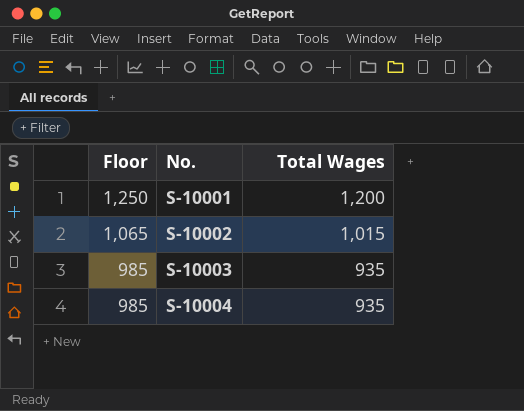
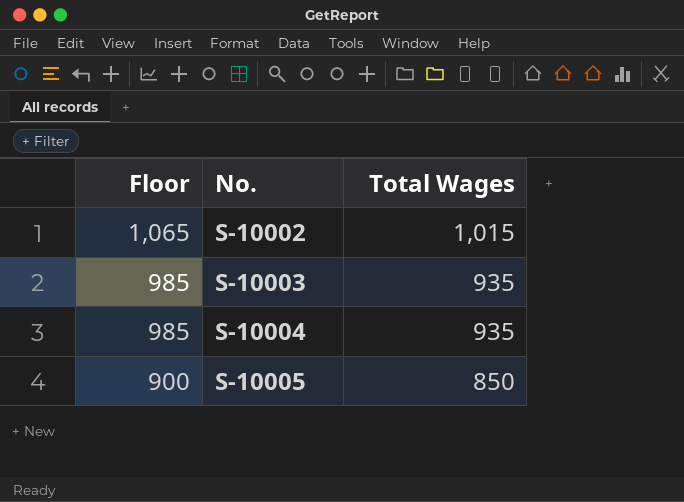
row S-10001: 1,250 | 1,200 -> none
row S-10005: none -> 900 | 850

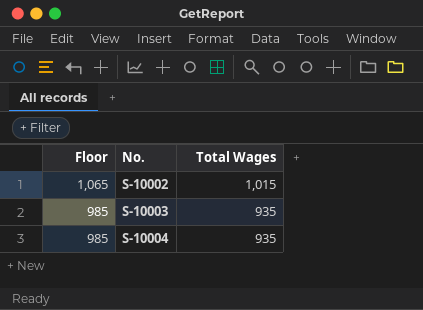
row S-10005: 900 | 850 -> none

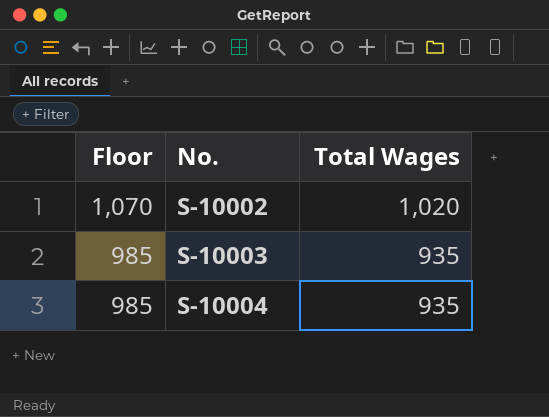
S-10002 | Floor: 1,065 -> 1,070
S-10002 | Total Wages: 1,015 -> 1,020

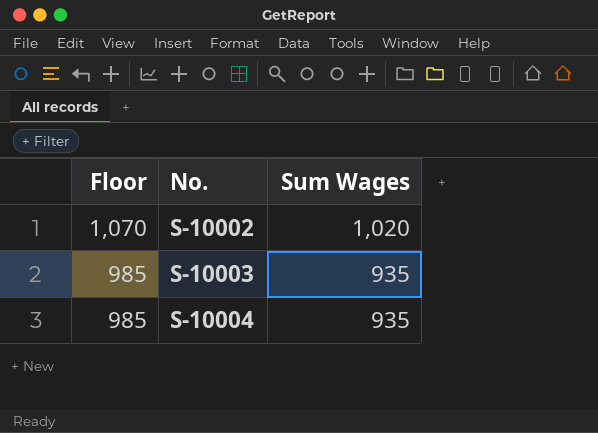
column name: Total Wages -> Sum Wages

